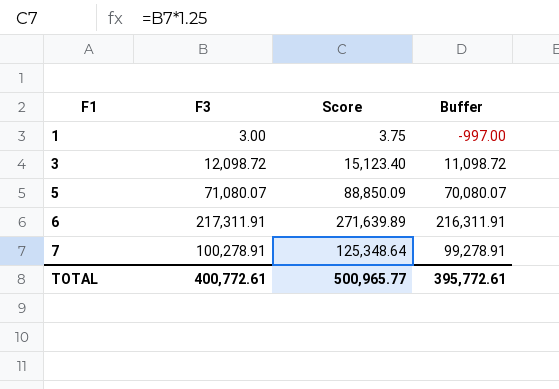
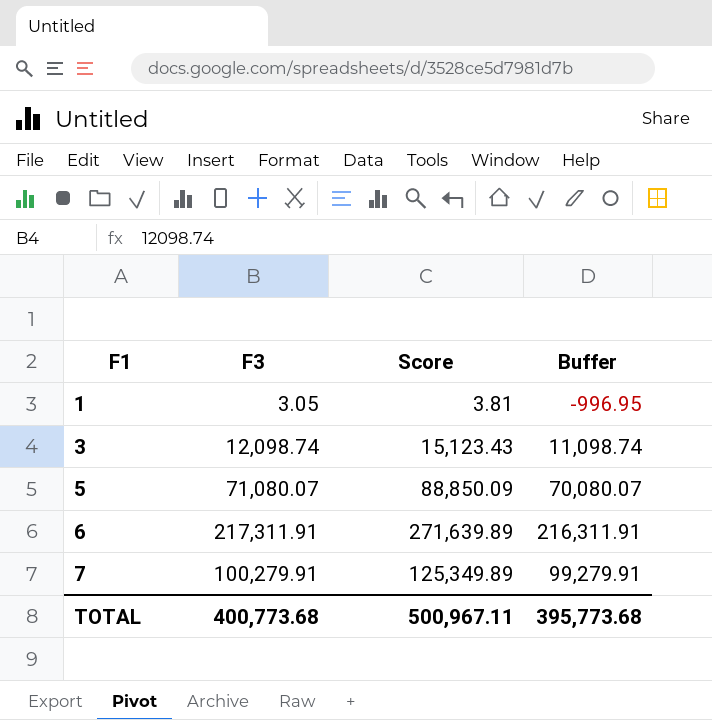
1 | F3: 3.00 -> 3.05
1 | Score: 3.75 -> 3.81
1 | Buffer: -997.00 -> -996.95
3 | F3: 12,098.72 -> 12,098.74
3 | Score: 15,123.40 -> 15,123.43
3 | Buffer: 11,098.72 -> 11,098.74
7 | F3: 100,278.91 -> 100,279.91
7 | Score: 125,348.64 -> 125,349.89
7 | Buffer: 99,278.91 -> 99,279.91
TOTAL | F3: 400,772.61 -> 400,773.68
TOTAL | Score: 500,965.77 -> 500,967.11
TOTAL | Buffer: 395,772.61 -> 395,773.68

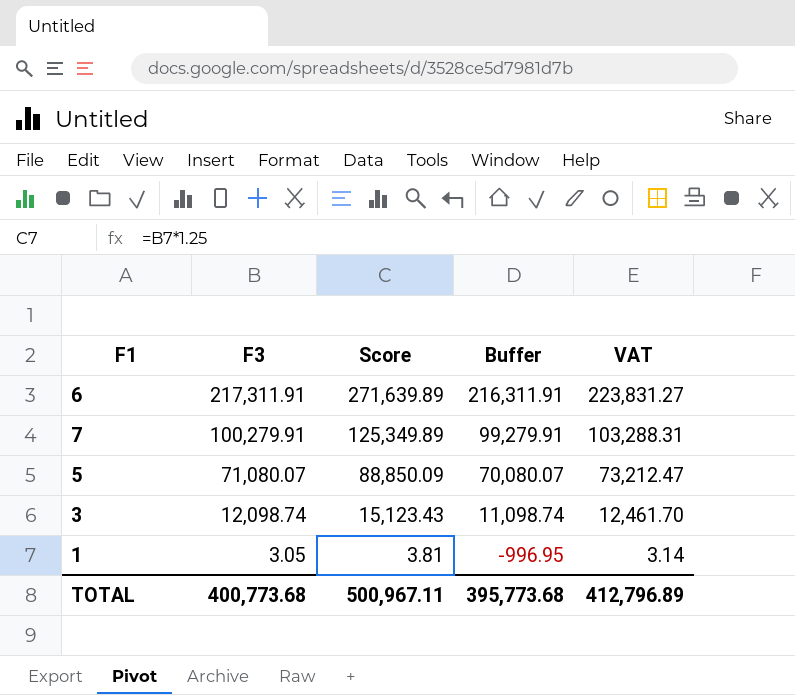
row order: F1 ascending -> F3 descending
column VAT | formula: none -> [F3] * 1.03

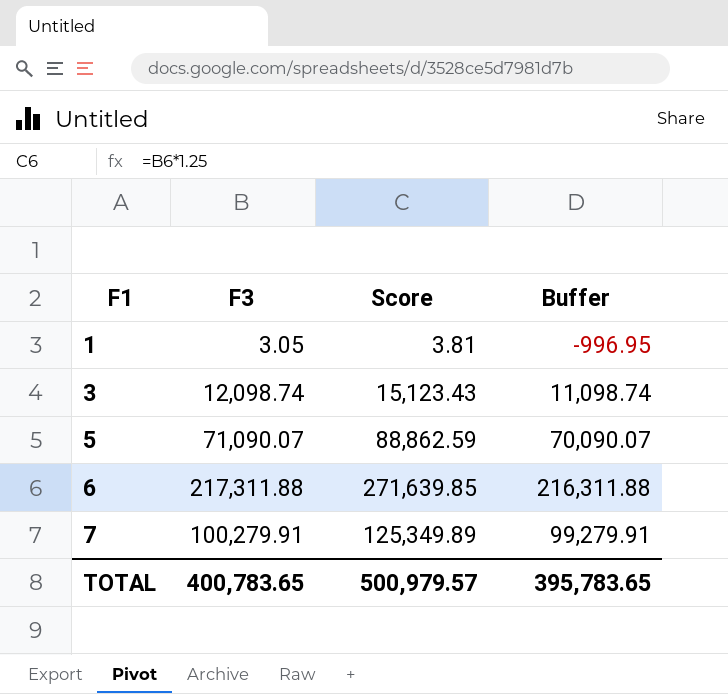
row order: F3 descending -> F1 ascending
column VAT | formula: [F3] * 1.03 -> none
5 | F3: 71,080.07 -> 71,090.07
5 | Score: 88,850.09 -> 88,862.59
5 | Buffer: 70,080.07 -> 70,090.07
6 | F3: 217,311.91 -> 217,311.88
6 | Score: 271,639.89 -> 271,639.85
6 | Buffer: 216,311.91 -> 216,311.88
TOTAL | F3: 400,773.68 -> 400,783.65
TOTAL | Score: 500,967.11 -> 500,979.57
TOTAL | Buffer: 395,773.68 -> 395,783.65

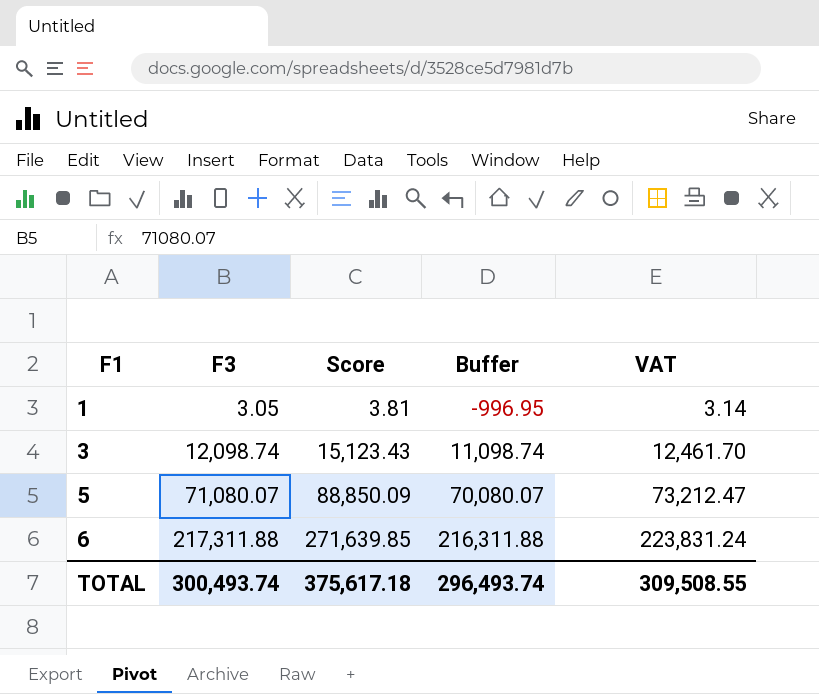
column VAT | formula: none -> [F3] * 1.03
row 7: 100,279.91 | 125,349.89 | 99,279.91 -> none
5 | F3: 71,090.07 -> 71,080.07
5 | Score: 88,862.59 -> 88,850.09
5 | Buffer: 70,090.07 -> 70,080.07
TOTAL | F3: 400,783.65 -> 300,493.74
TOTAL | Score: 500,979.57 -> 375,617.18
TOTAL | Buffer: 395,783.65 -> 296,493.74

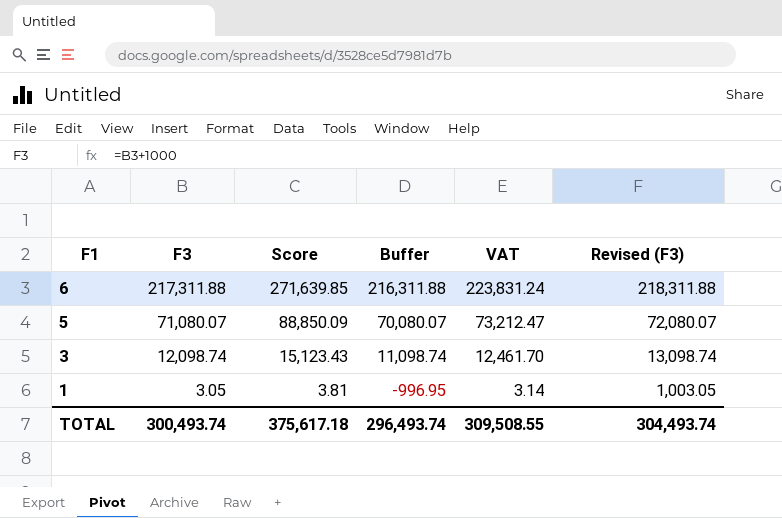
row order: F1 ascending -> F1 descending
column Revised (F3) | formula: none -> [F3] + 1000

